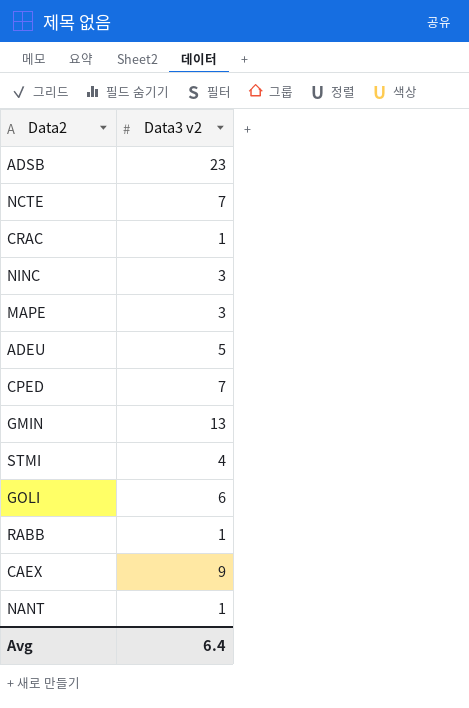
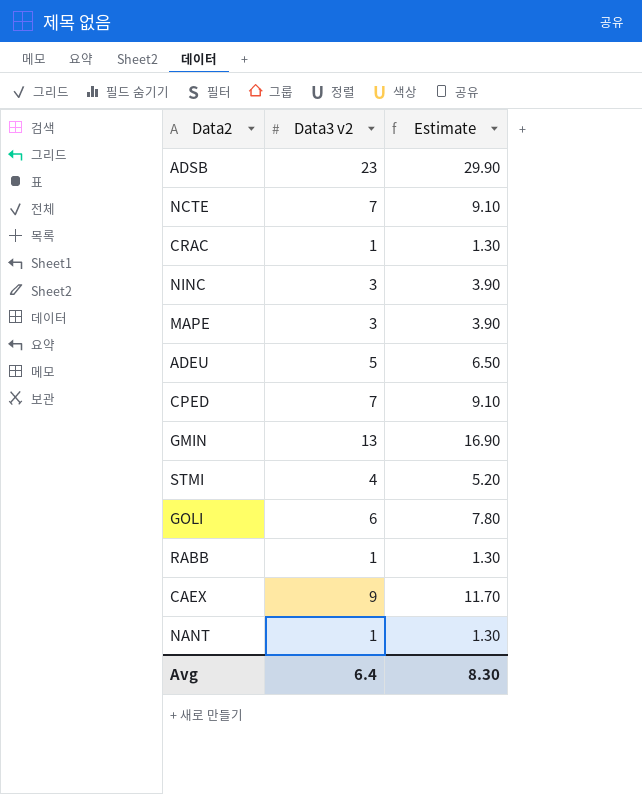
column Estimate | formula: none -> [Data3 v2] * 1.3

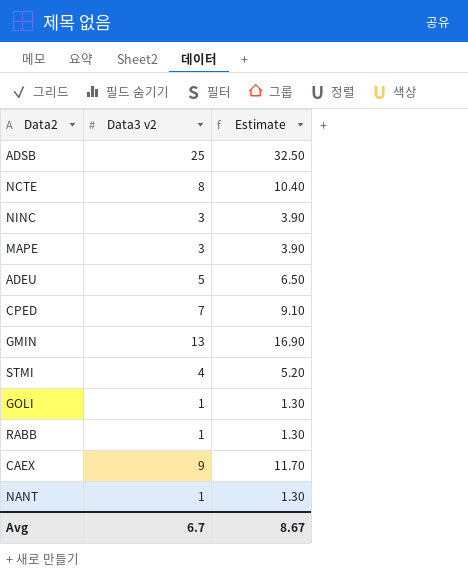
row CRAC: 1 | 1.30 -> none
ADSB | Data3 v2: 23 -> 25
ADSB | Estimate: 29.90 -> 32.50
NCTE | Data3 v2: 7 -> 8
NCTE | Estimate: 9.10 -> 10.40
GOLI | Data3 v2: 6 -> 1
GOLI | Estimate: 7.80 -> 1.30
Avg | Data3 v2: 6.4 -> 6.7
Avg | Estimate: 8.30 -> 8.67

